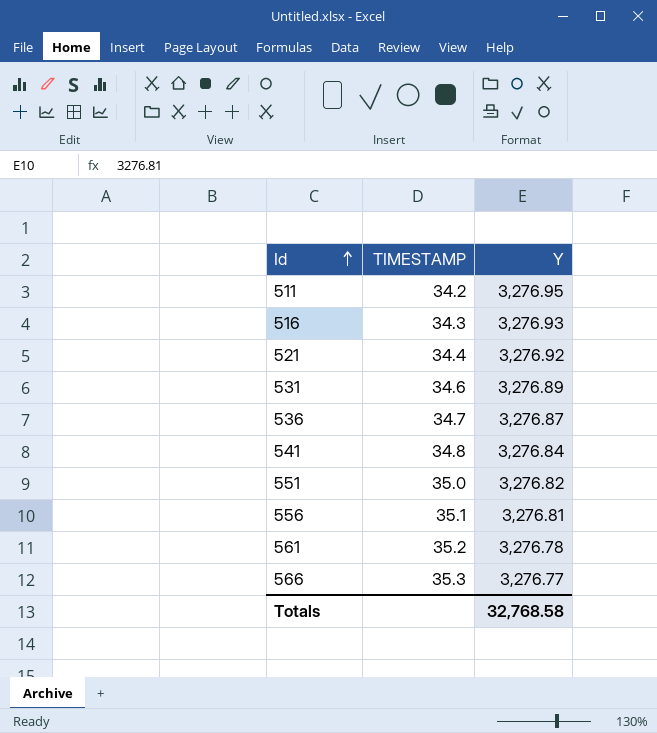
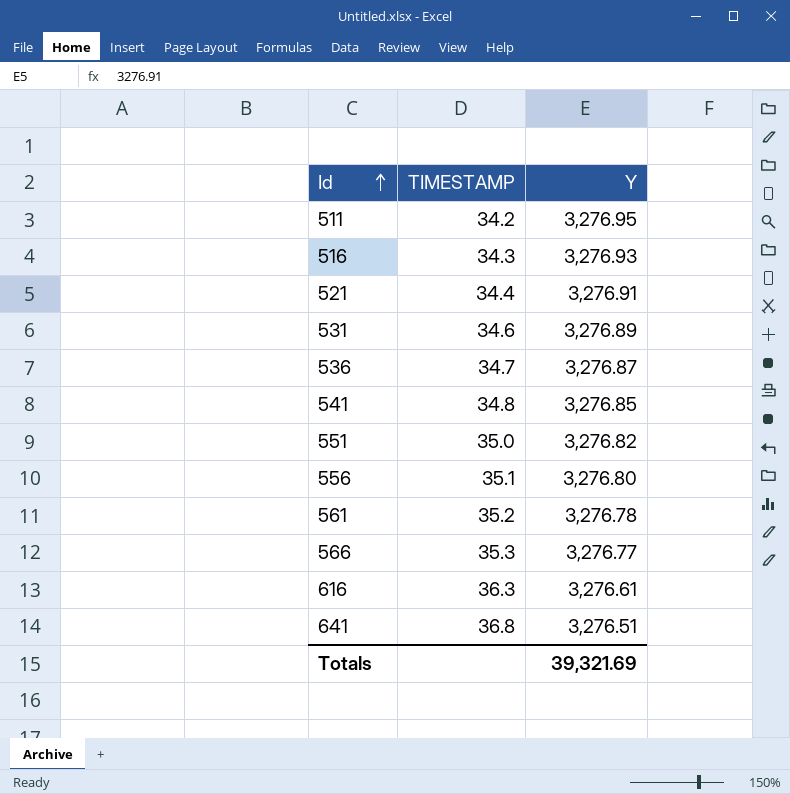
521 | Y: 3,276.92 -> 3,276.91
541 | Y: 3,276.84 -> 3,276.85
556 | Y: 3,276.81 -> 3,276.80
row 616: none -> 36.3 | 3,276.61
row 641: none -> 36.8 | 3,276.51
Totals | Y: 32,768.58 -> 39,321.69

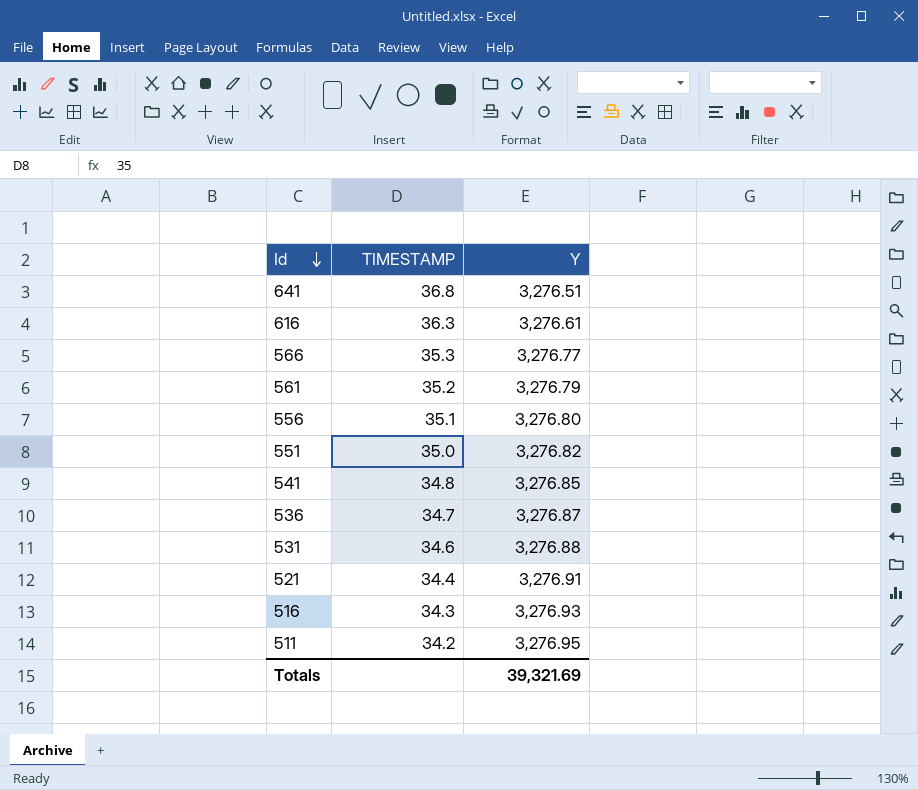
row order: Id ascending -> Id descending
561 | Y: 3,276.78 -> 3,276.79
531 | Y: 3,276.89 -> 3,276.88

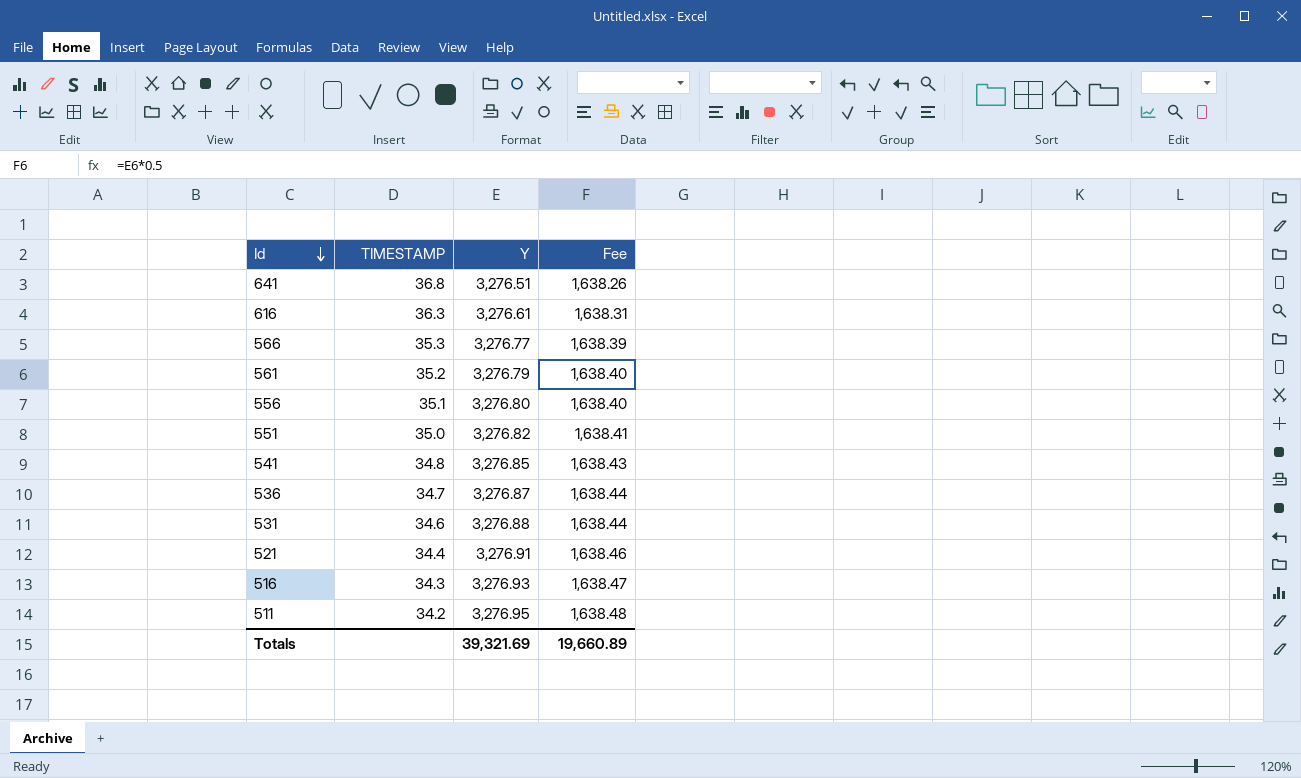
column Fee | formula: none -> [Y] * 0.5

